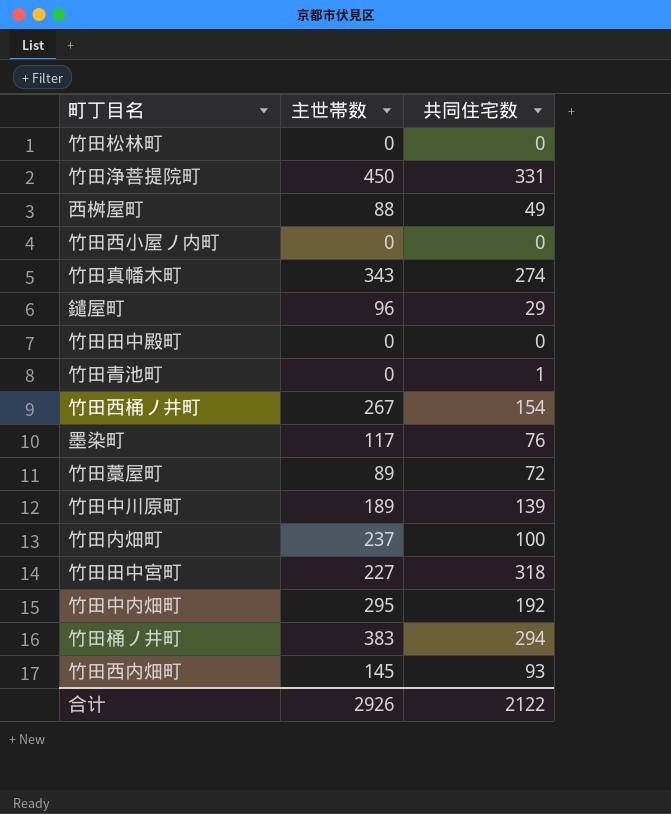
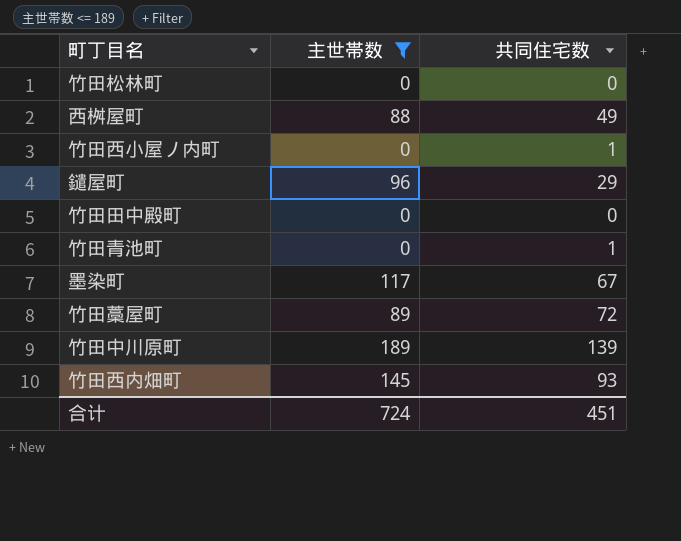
filter: none -> 主世帯数 <= 189
竹田西小屋ノ内町 | 共同住宅数: 0 -> 1
墨染町 | 共同住宅数: 76 -> 67
合计 | 主世帯数: 2926 -> 724
合计 | 共同住宅数: 2122 -> 451

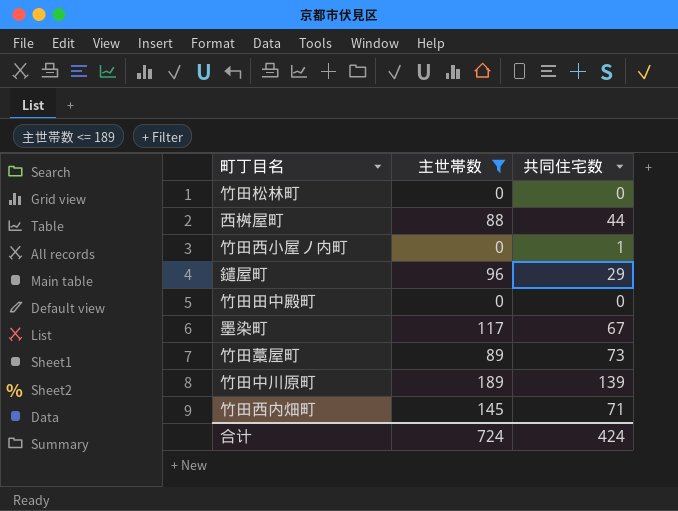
row 竹田青池町: 0 | 1 -> none
西桝屋町 | 共同住宅数: 49 -> 44
竹田藁屋町 | 共同住宅数: 72 -> 73
竹田西内畑町 | 共同住宅数: 93 -> 71
合计 | 共同住宅数: 451 -> 424

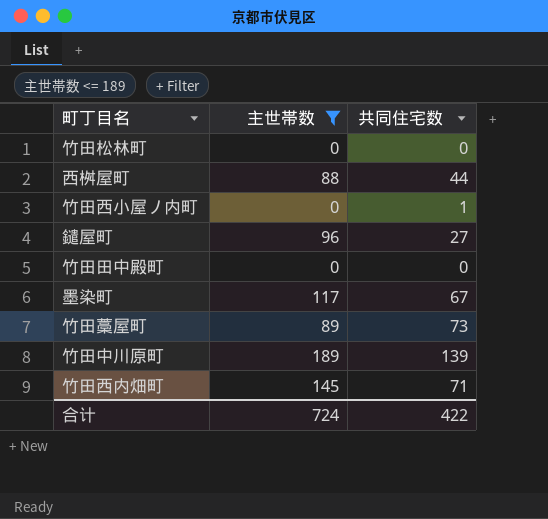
鑓屋町 | 共同住宅数: 29 -> 27
合计 | 共同住宅数: 424 -> 422

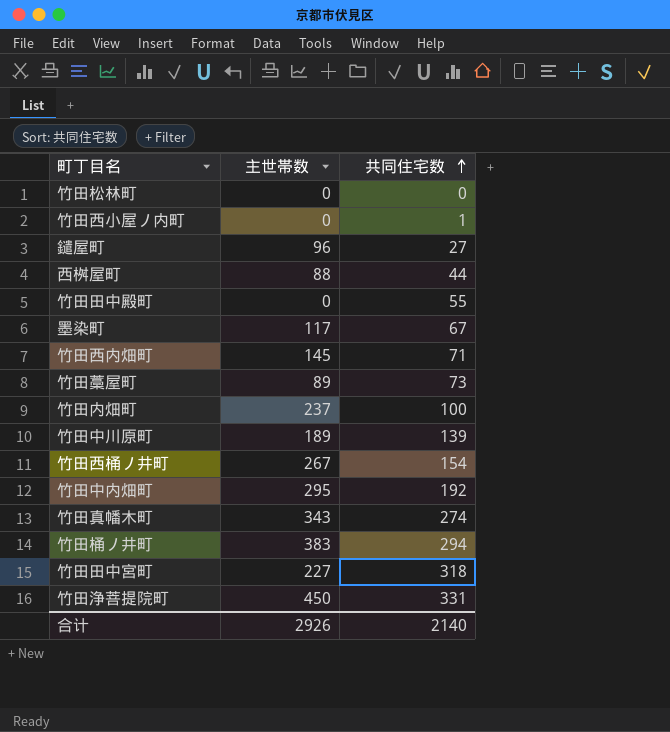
filter: 主世帯数 <= 189 -> none
row order: none -> 共同住宅数 ascending
竹田田中殿町 | 共同住宅数: 0 -> 55
合计 | 主世帯数: 724 -> 2926
合计 | 共同住宅数: 422 -> 2140

